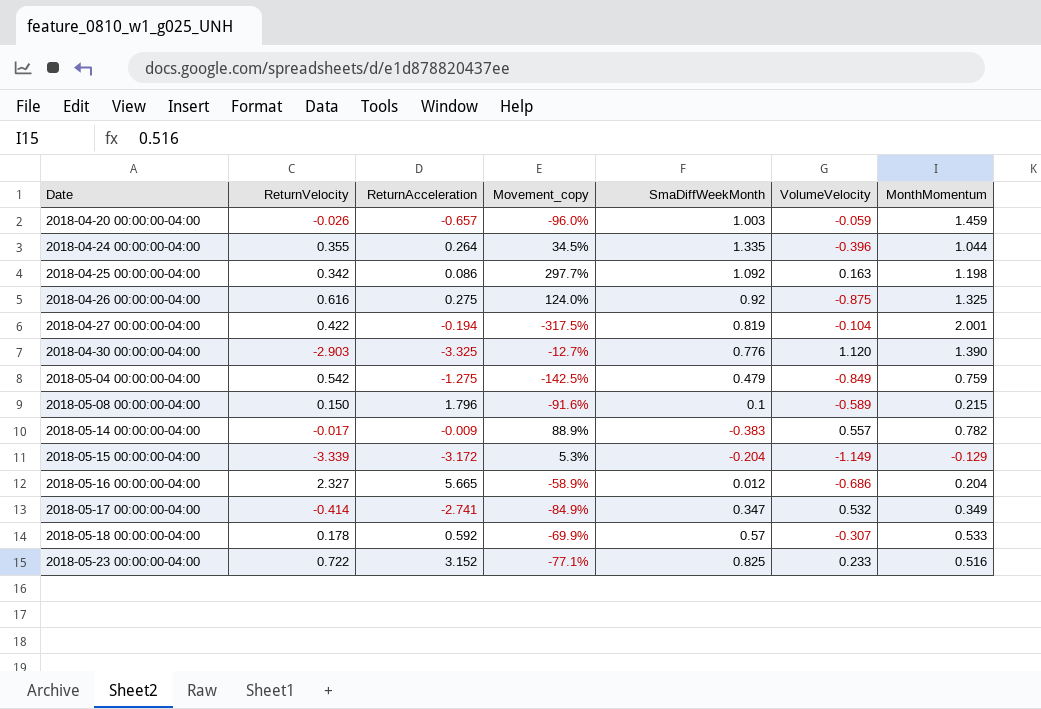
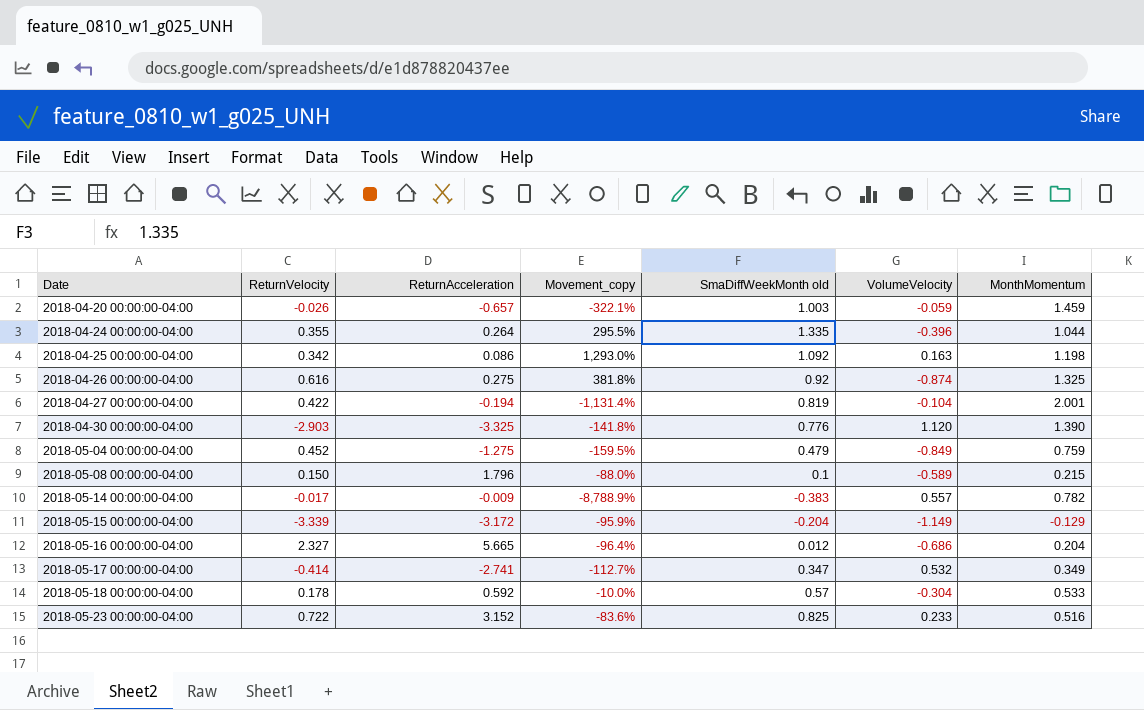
column Movement_copy | formula: ([ReturnVelocity] - [ReturnAcceleration]) / [ReturnAcceleration] -> ([MonthMomentum] - [ReturnAcceleration]) / [ReturnAcceleration]
column name: SmaDiffWeekMonth -> SmaDiffWeekMonth old
2018-04-26 00:00:00-04:00 | VolumeVelocity: -0.875 -> -0.874
2018-05-04 00:00:00-04:00 | ReturnVelocity: 0.542 -> 0.452
2018-05-18 00:00:00-04:00 | VolumeVelocity: -0.307 -> -0.304

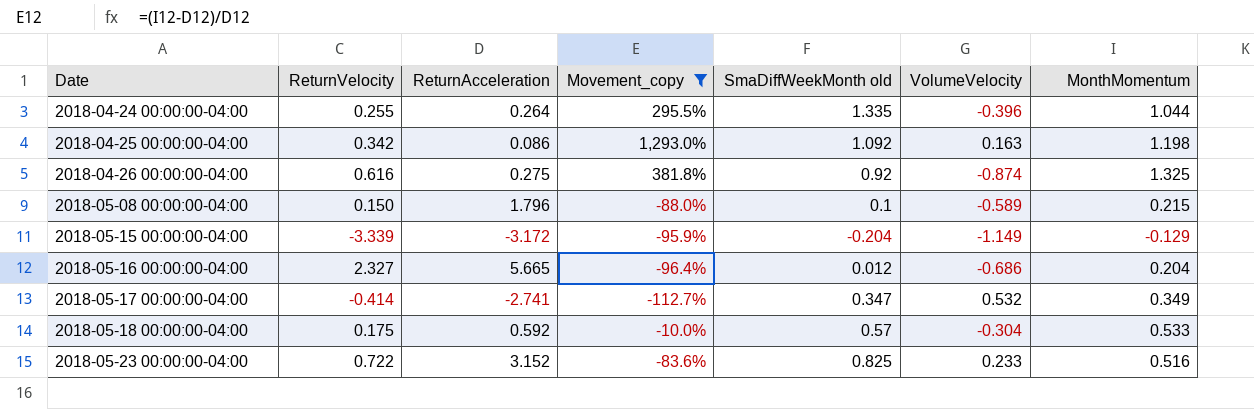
filter: none -> Movement_copy >= -112.7%
2018-04-24 00:00:00-04:00 | ReturnVelocity: 0.355 -> 0.255
2018-05-18 00:00:00-04:00 | ReturnVelocity: 0.178 -> 0.175

